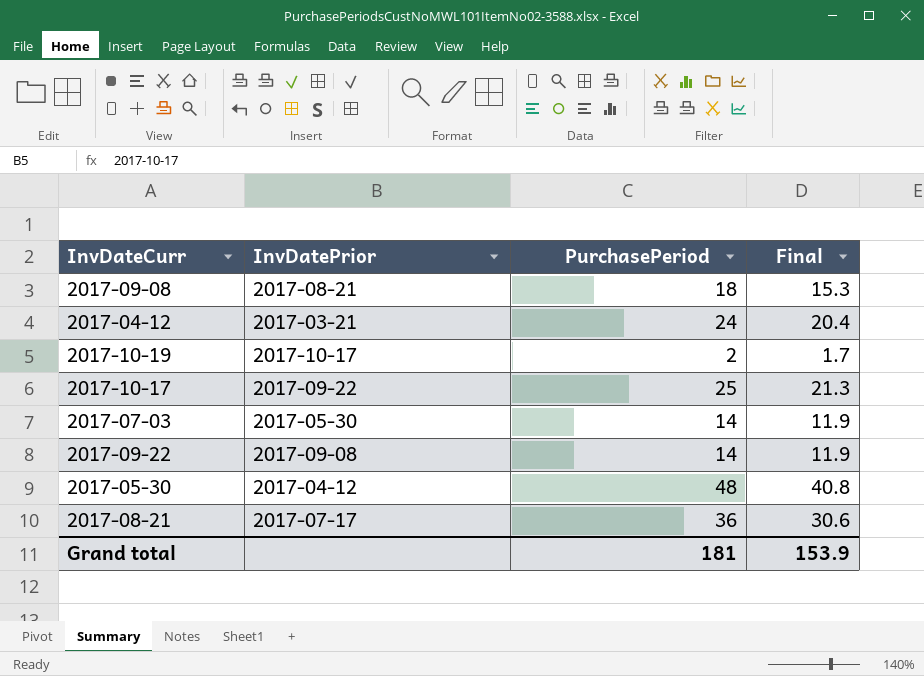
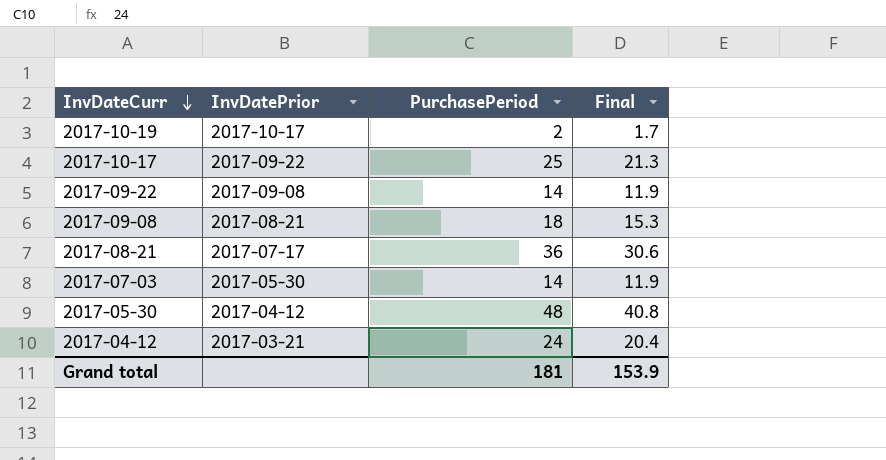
row order: none -> InvDateCurr descending

